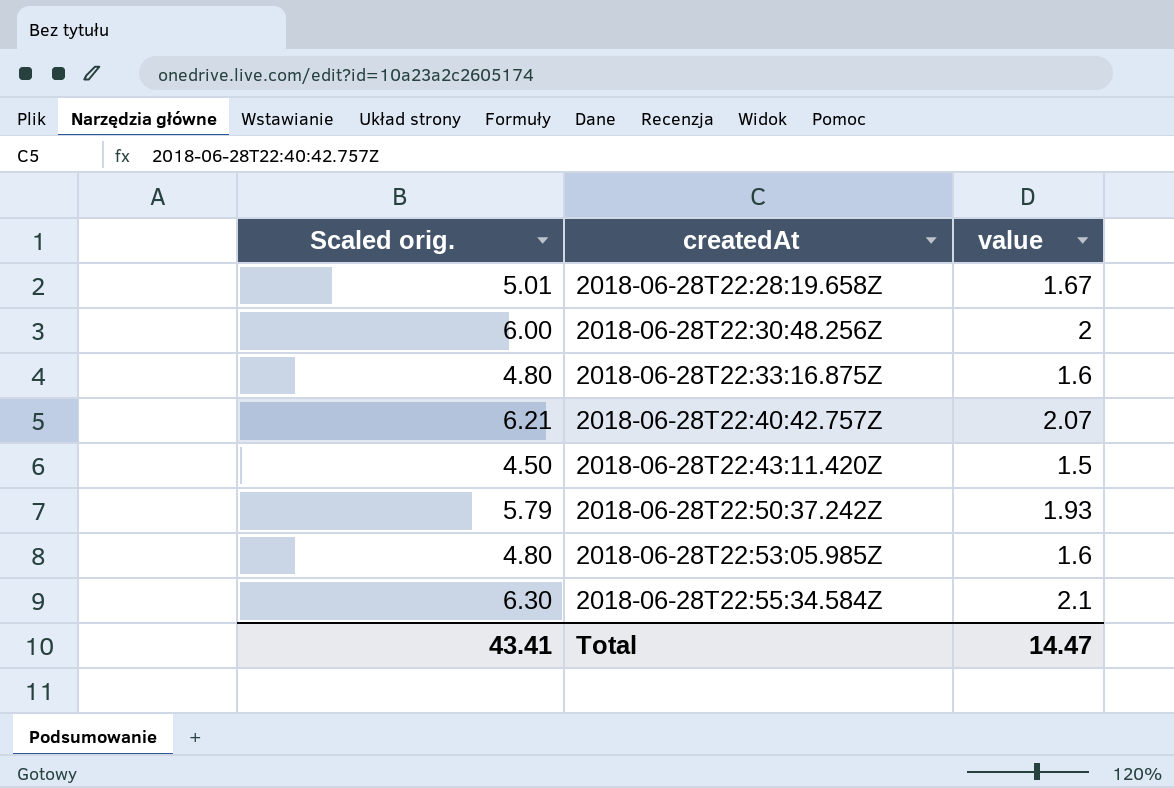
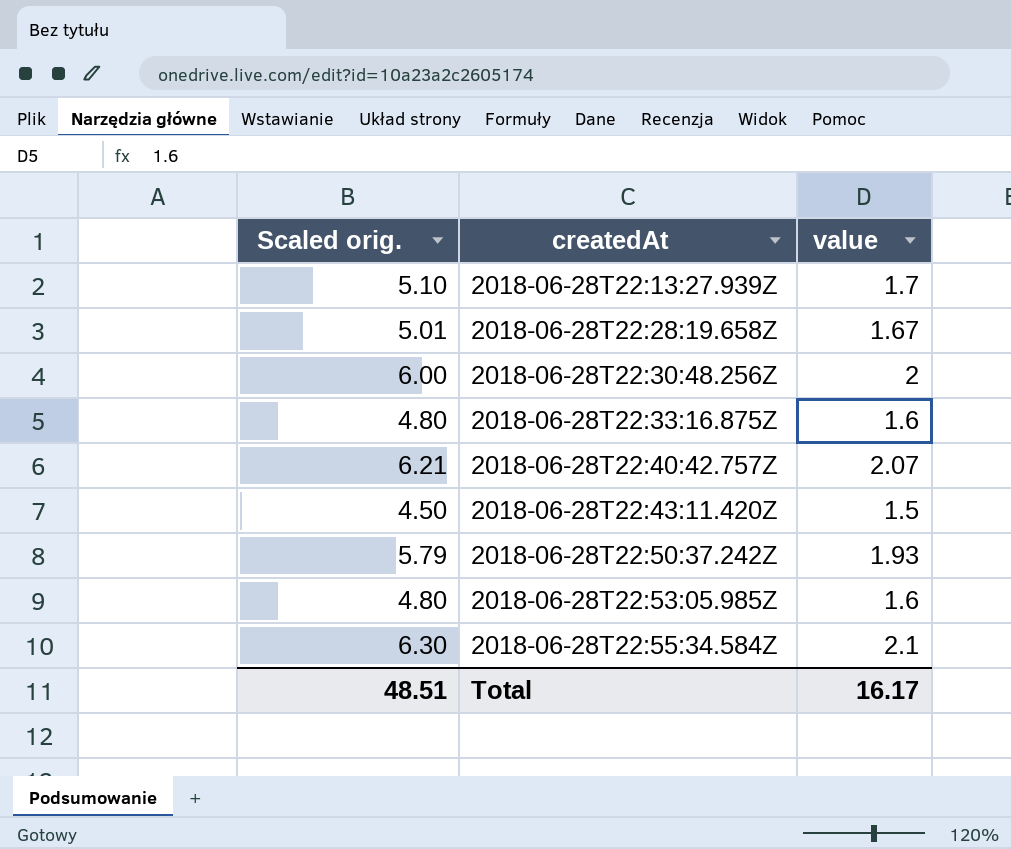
row 2018-06-28T22:13:27.939Z: none -> 5.10 | 1.7
Total | Scaled orig.: 43.41 -> 48.51
Total | value: 14.47 -> 16.17

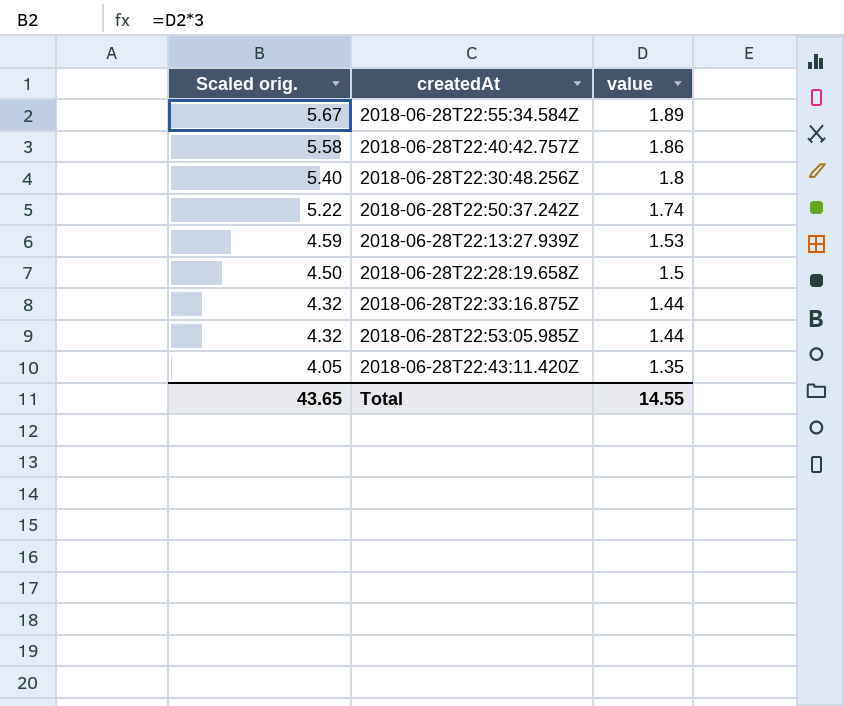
row order: createdAt ascending -> Scaled orig. descending
2018-06-28T22:55:34.584Z | Scaled orig.: 6.30 -> 5.67
2018-06-28T22:55:34.584Z | value: 2.1 -> 1.89
2018-06-28T22:40:42.757Z | Scaled orig.: 6.21 -> 5.58
2018-06-28T22:40:42.757Z | value: 2.07 -> 1.86
2018-06-28T22:30:48.256Z | Scaled orig.: 6.00 -> 5.40
2018-06-28T22:30:48.256Z | value: 2 -> 1.8
2018-06-28T22:50:37.242Z | Scaled orig.: 5.79 -> 5.22
2018-06-28T22:50:37.242Z | value: 1.93 -> 1.74
2018-06-28T22:13:27.939Z | Scaled orig.: 5.10 -> 4.59
2018-06-28T22:13:27.939Z | value: 1.7 -> 1.53
2018-06-28T22:28:19.658Z | Scaled orig.: 5.01 -> 4.50
2018-06-28T22:28:19.658Z | value: 1.67 -> 1.5
2018-06-28T22:33:16.875Z | Scaled orig.: 4.80 -> 4.32
2018-06-28T22:33:16.875Z | value: 1.6 -> 1.44
2018-06-28T22:53:05.985Z | Scaled orig.: 4.80 -> 4.32
2018-06-28T22:53:05.985Z | value: 1.6 -> 1.44
2018-06-28T22:43:11.420Z | Scaled orig.: 4.50 -> 4.05
2018-06-28T22:43:11.420Z | value: 1.5 -> 1.35
Total | Scaled orig.: 48.51 -> 43.65
Total | value: 16.17 -> 14.55

